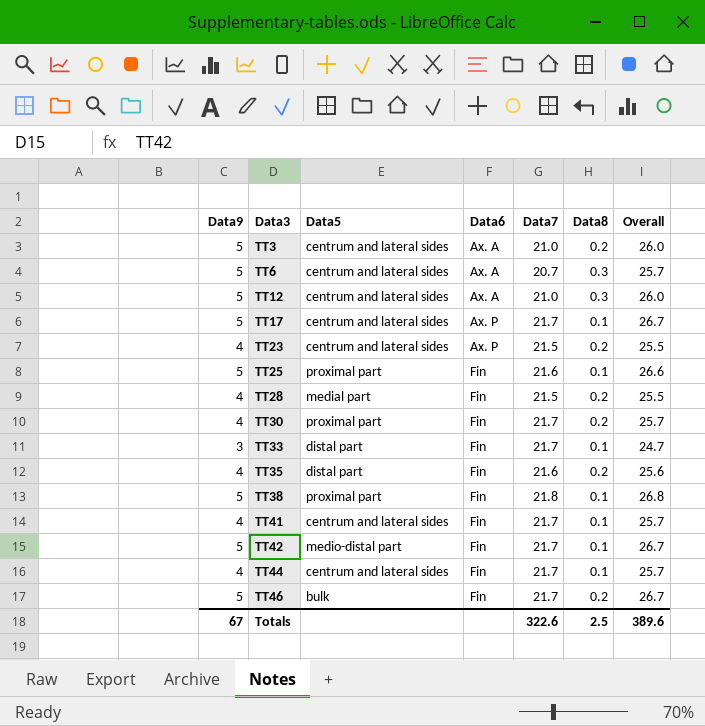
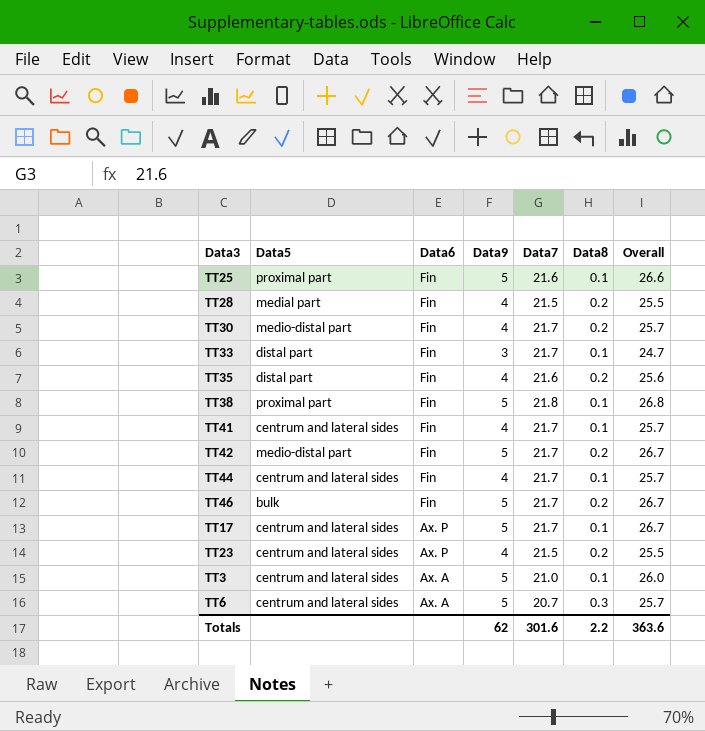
row order: Data3 ascending -> Data6 descending
column Data9 | position: 1 -> 4
row TT12: 5 | centrum and lateral sides | Ax. A | 21.0 | 0.3 | 26.0 -> none
TT30 | Data5: proximal part -> medio-distal part
TT42 | Data8: 0.1 -> 0.2
TT3 | Data8: 0.2 -> 0.1
Totals | Data9: 67 -> 62
Totals | Data7: 322.6 -> 301.6
Totals | Data8: 2.5 -> 2.2
Totals | Overall: 389.6 -> 363.6

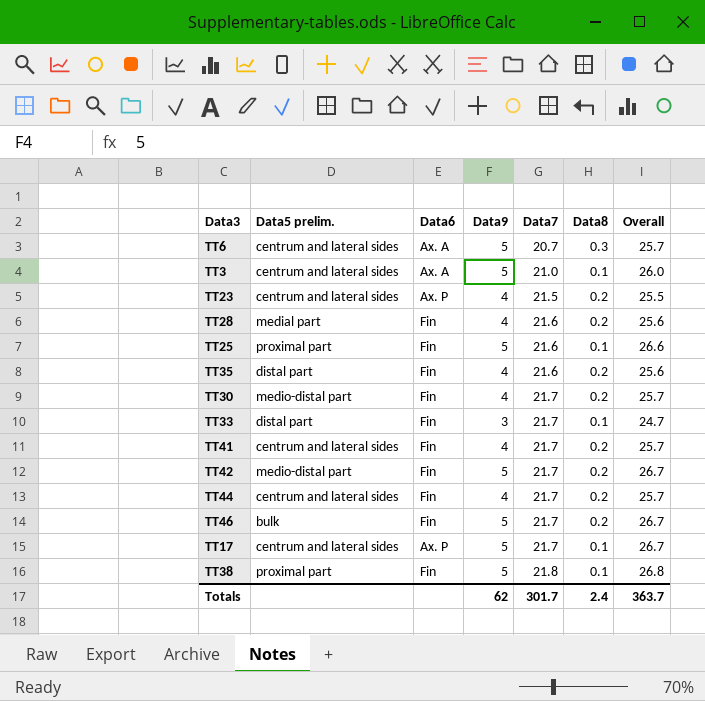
row order: Data6 descending -> Data7 ascending
column name: Data5 -> Data5 prelim.
TT28 | Data7: 21.5 -> 21.6
TT28 | Overall: 25.5 -> 25.6
TT41 | Data8: 0.1 -> 0.2
TT44 | Data8: 0.1 -> 0.2
Totals | Data7: 301.6 -> 301.7
Totals | Data8: 2.2 -> 2.4
Totals | Overall: 363.6 -> 363.7

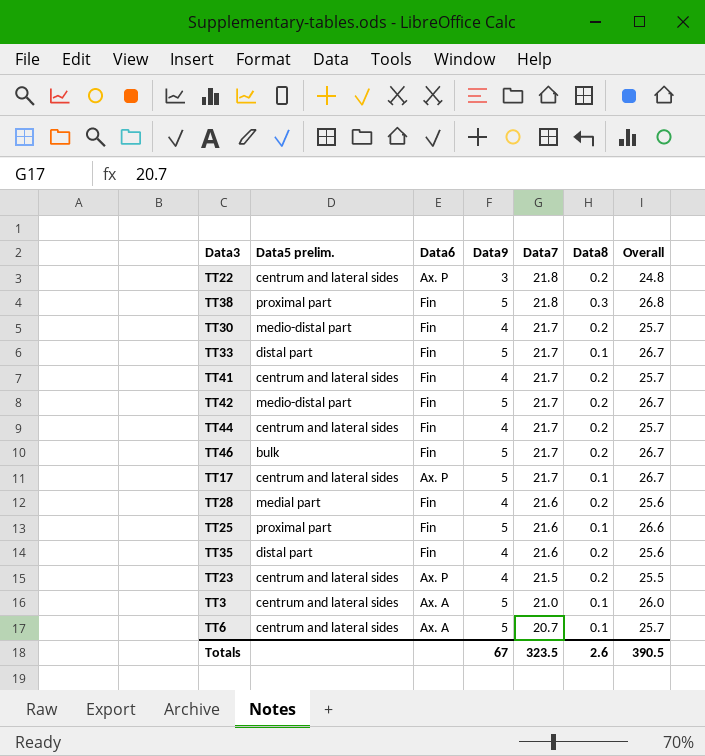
row order: Data7 ascending -> Data7 descending
row TT22: none -> centrum and lateral sides | Ax. P | 3 | 21.8 | 0.2 | 24.8
TT38 | Data8: 0.1 -> 0.3
TT33 | Data9: 3 -> 5
TT33 | Overall: 24.7 -> 26.7
TT6 | Data8: 0.3 -> 0.1
Totals | Data9: 62 -> 67
Totals | Data7: 301.7 -> 323.5
Totals | Data8: 2.4 -> 2.6
Totals | Overall: 363.7 -> 390.5

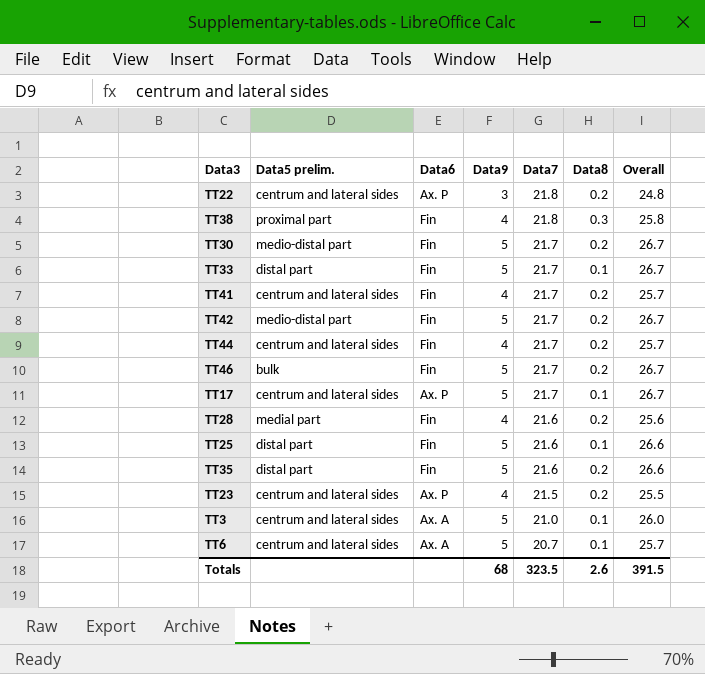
TT38 | Data9: 5 -> 4
TT38 | Overall: 26.8 -> 25.8
TT30 | Data9: 4 -> 5
TT30 | Overall: 25.7 -> 26.7
TT25 | Data5 prelim.: proximal part -> distal part
TT35 | Data9: 4 -> 5
TT35 | Overall: 25.6 -> 26.6
Totals | Data9: 67 -> 68
Totals | Overall: 390.5 -> 391.5

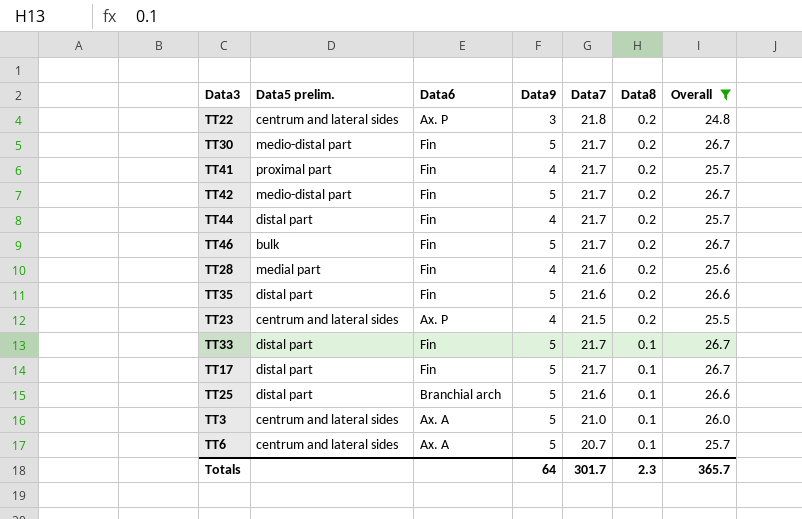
filter: none -> Overall != 25.8
row order: Data7 descending -> Data8 descending
TT41 | Data5 prelim.: centrum and lateral sides -> proximal part
TT44 | Data5 prelim.: centrum and lateral sides -> distal part
TT17 | Data5 prelim.: centrum and lateral sides -> distal part
TT17 | Data6: Ax. P -> Fin
TT25 | Data6: Fin -> Branchial arch
Totals | Data9: 68 -> 64
Totals | Data7: 323.5 -> 301.7
Totals | Data8: 2.6 -> 2.3
Totals | Overall: 391.5 -> 365.7

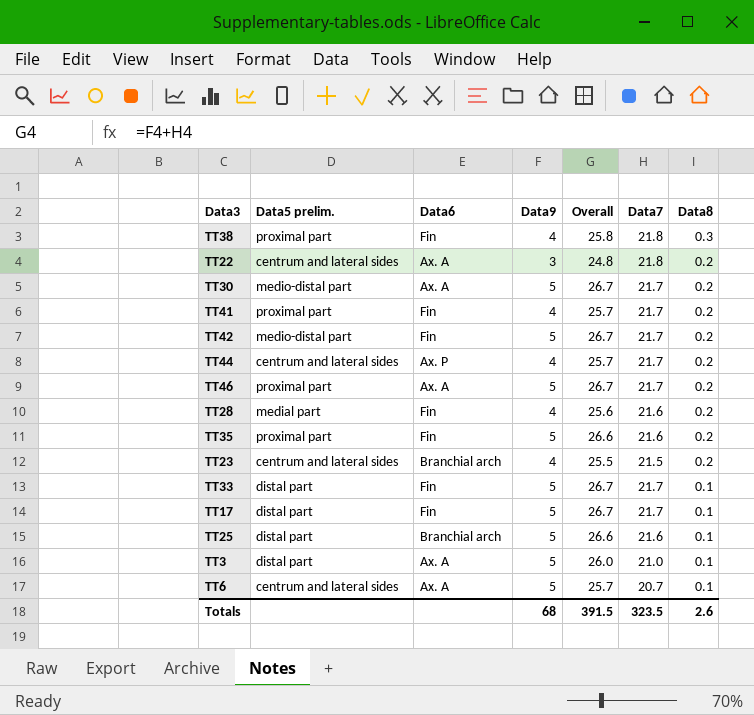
filter: Overall != 25.8 -> none
column Overall | position: 7 -> 5
TT22 | Data6: Ax. P -> Ax. A
TT30 | Data6: Fin -> Ax. A
TT44 | Data5 prelim.: distal part -> centrum and lateral sides
TT44 | Data6: Fin -> Ax. P
TT46 | Data5 prelim.: bulk -> proximal part
TT46 | Data6: Fin -> Ax. A
TT35 | Data5 prelim.: distal part -> proximal part
TT23 | Data6: Ax. P -> Branchial arch
TT3 | Data5 prelim.: centrum and lateral sides -> distal part
Totals | Data9: 64 -> 68
Totals | Overall: 365.7 -> 391.5
Totals | Data7: 301.7 -> 323.5
Totals | Data8: 2.3 -> 2.6

